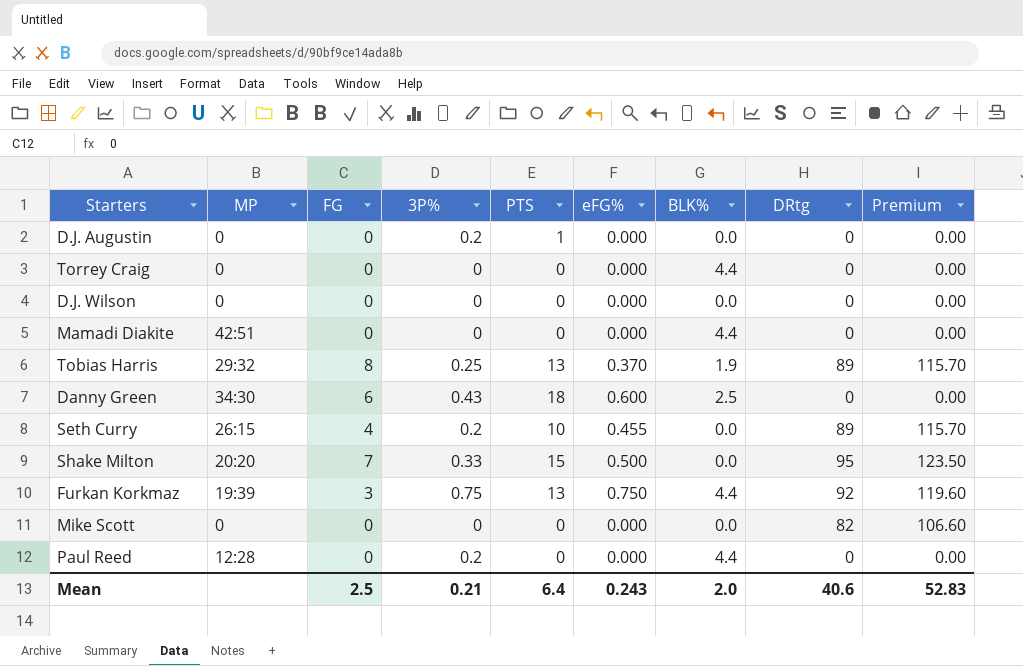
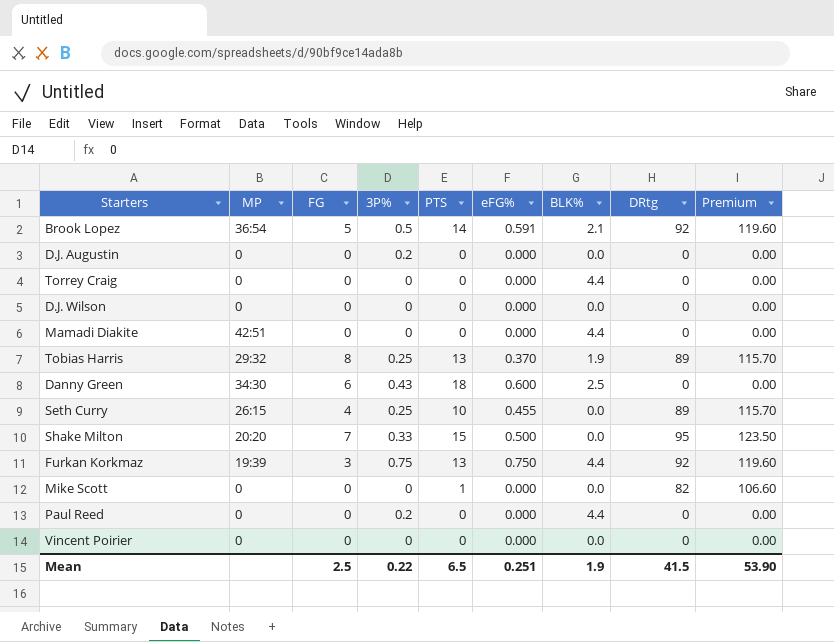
row Brook Lopez: none -> 36:54 | 5 | 0.5 | 14 | 0.591 | 2.1 | 92 | 119.60
D.J. Augustin | PTS: 1 -> 0
Seth Curry | 3P%: 0.2 -> 0.25
Mike Scott | PTS: 0 -> 1
Paul Reed | MP: 12:28 -> 0
row Vincent Poirier: none -> 0 | 0 | 0 | 0 | 0.000 | 0.0 | 0 | 0.00
Mean | 3P%: 0.21 -> 0.22
Mean | PTS: 6.4 -> 6.5
Mean | eFG%: 0.243 -> 0.251
Mean | BLK%: 2.0 -> 1.9
Mean | DRtg: 40.6 -> 41.5
Mean | Premium: 52.83 -> 53.90

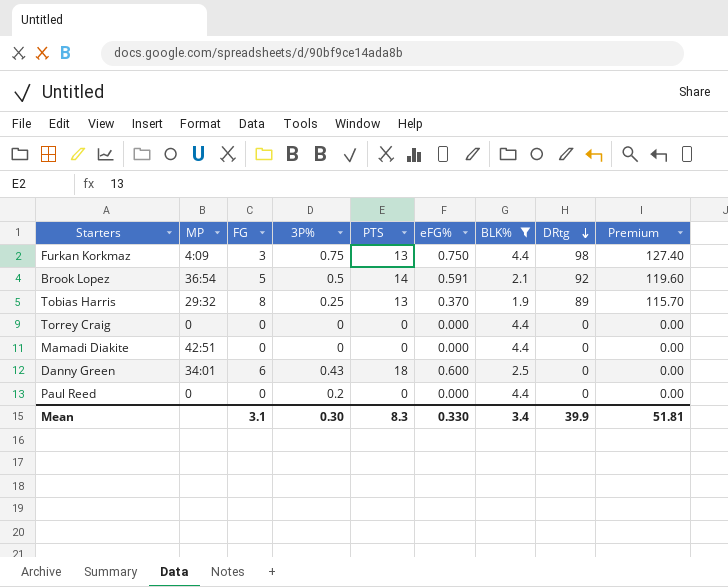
filter: none -> BLK% != 0.0
row order: none -> DRtg descending
Furkan Korkmaz | MP: 19:39 -> 4:09
Furkan Korkmaz | DRtg: 92 -> 98
Furkan Korkmaz | Premium: 119.60 -> 127.40
Danny Green | MP: 34:30 -> 34:01
Mean | FG: 2.5 -> 3.1
Mean | 3P%: 0.22 -> 0.30
Mean | PTS: 6.5 -> 8.3
Mean | eFG%: 0.251 -> 0.330
Mean | BLK%: 1.9 -> 3.4
Mean | DRtg: 41.5 -> 39.9
Mean | Premium: 53.90 -> 51.81

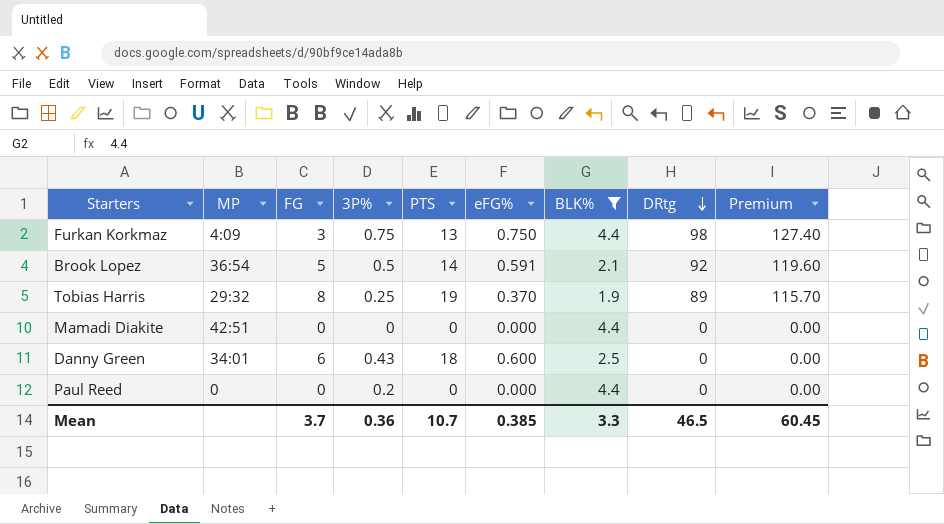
row Torrey Craig: 0 | 0 | 0 | 0 | 0.000 | 4.4 | 0 | 0.00 -> none
Tobias Harris | PTS: 13 -> 19
Mean | FG: 3.1 -> 3.7
Mean | 3P%: 0.30 -> 0.36
Mean | PTS: 8.3 -> 10.7
Mean | eFG%: 0.330 -> 0.385
Mean | BLK%: 3.4 -> 3.3
Mean | DRtg: 39.9 -> 46.5
Mean | Premium: 51.81 -> 60.45

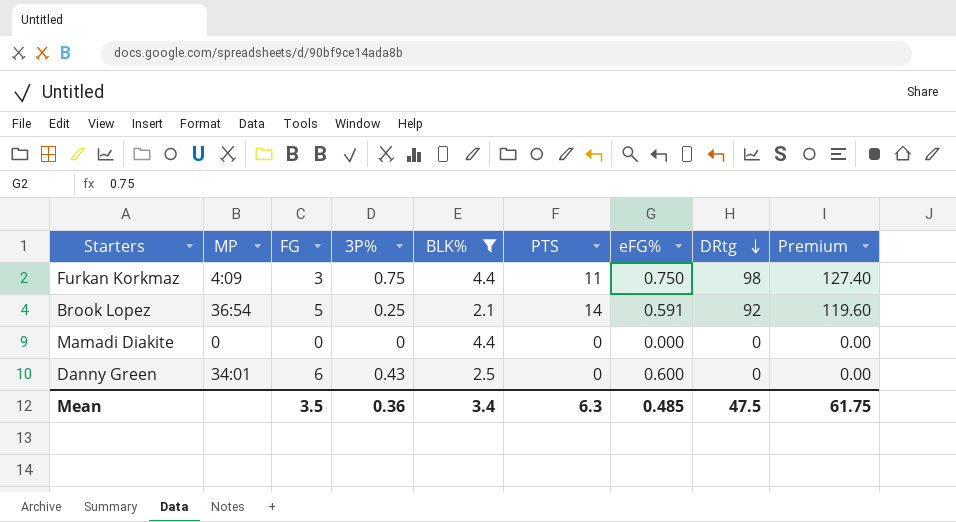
column BLK% | position: 7 -> 5
row Tobias Harris: 29:32 | 8 | 0.25 | 19 | 0.370 | 1.9 | 89 | 115.70 -> none
row Paul Reed: 0 | 0 | 0.2 | 0 | 0.000 | 4.4 | 0 | 0.00 -> none
Furkan Korkmaz | PTS: 13 -> 11
Brook Lopez | 3P%: 0.5 -> 0.25
Mamadi Diakite | MP: 42:51 -> 0
Danny Green | PTS: 18 -> 0
Mean | FG: 3.7 -> 3.5
Mean | BLK%: 3.3 -> 3.4
Mean | PTS: 10.7 -> 6.3
Mean | eFG%: 0.385 -> 0.485
Mean | DRtg: 46.5 -> 47.5
Mean | Premium: 60.45 -> 61.75

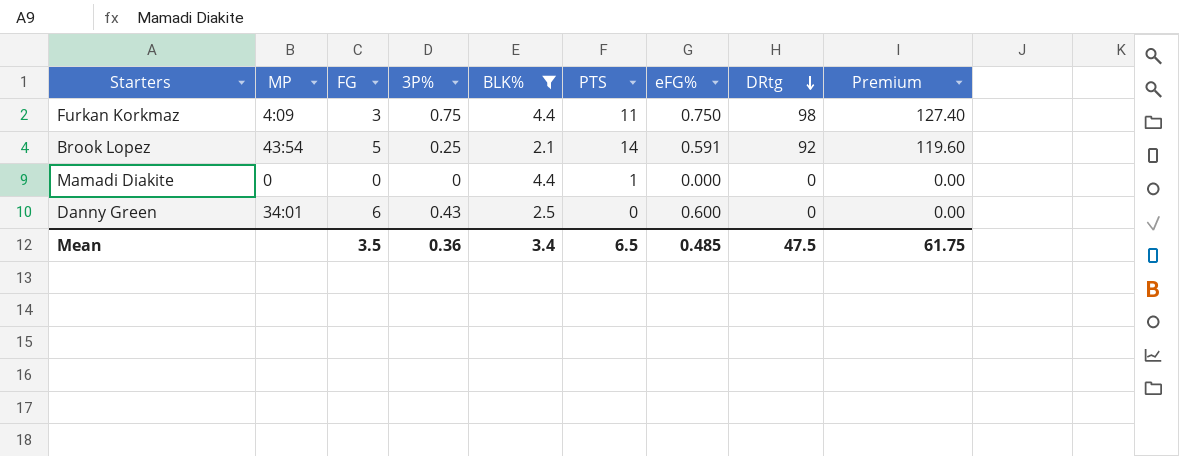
Brook Lopez | MP: 36:54 -> 43:54
Mamadi Diakite | PTS: 0 -> 1
Mean | PTS: 6.3 -> 6.5

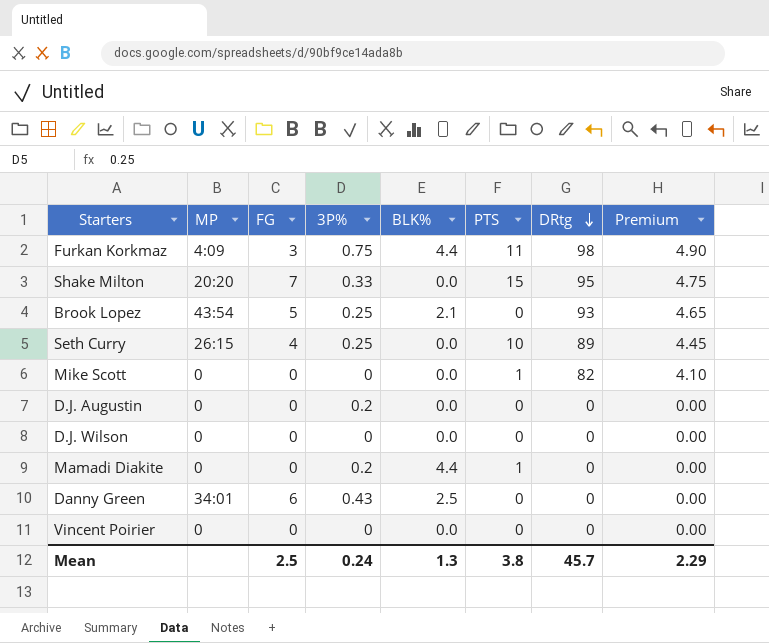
filter: BLK% != 0.0 -> none
column eFG% | position: 7 -> none
column Premium | formula: [DRtg] * 1.3 -> [DRtg] * 0.05
Brook Lopez | PTS: 14 -> 0
Brook Lopez | DRtg: 92 -> 93
Mamadi Diakite | 3P%: 0 -> 0.2
Mean | FG: 3.5 -> 2.5
Mean | 3P%: 0.36 -> 0.24
Mean | BLK%: 3.4 -> 1.3
Mean | PTS: 6.5 -> 3.8
Mean | DRtg: 47.5 -> 45.7
Mean | Premium: 61.75 -> 2.29

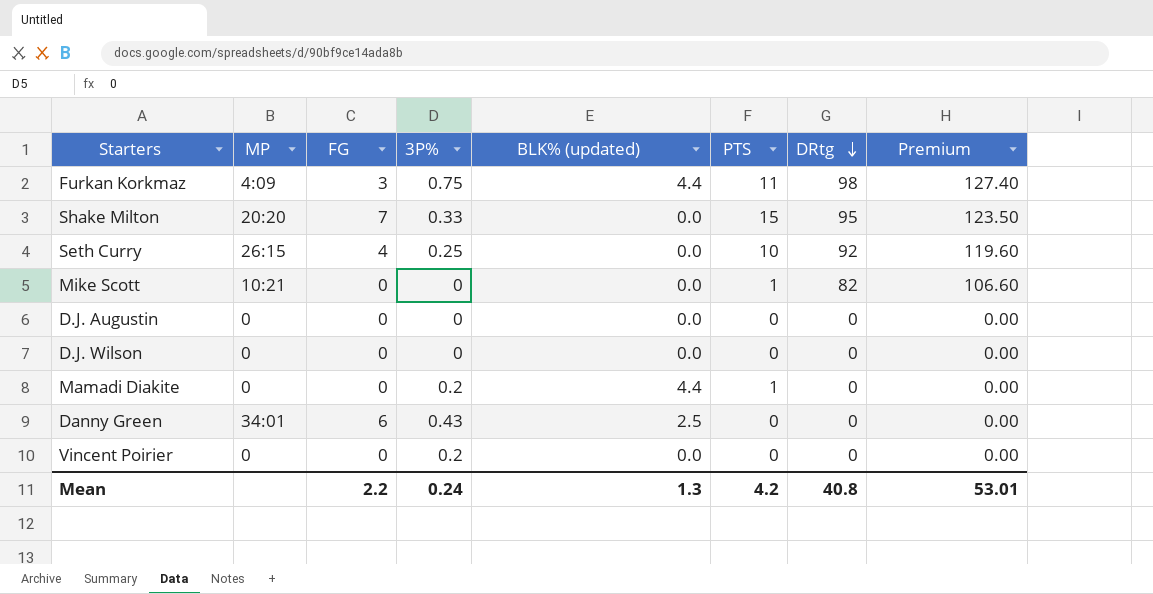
column name: BLK% -> BLK% (updated)
column Premium | formula: [DRtg] * 0.05 -> [DRtg] * 1.3
row Brook Lopez: 43:54 | 5 | 0.25 | 2.1 | 0 | 93 | 4.65 -> none
Seth Curry | DRtg: 89 -> 92
Mike Scott | MP: 0 -> 10:21
D.J. Augustin | 3P%: 0.2 -> 0
Vincent Poirier | 3P%: 0 -> 0.2
Mean | FG: 2.5 -> 2.2
Mean | PTS: 3.8 -> 4.2
Mean | DRtg: 45.7 -> 40.8
Mean | Premium: 2.29 -> 53.01

